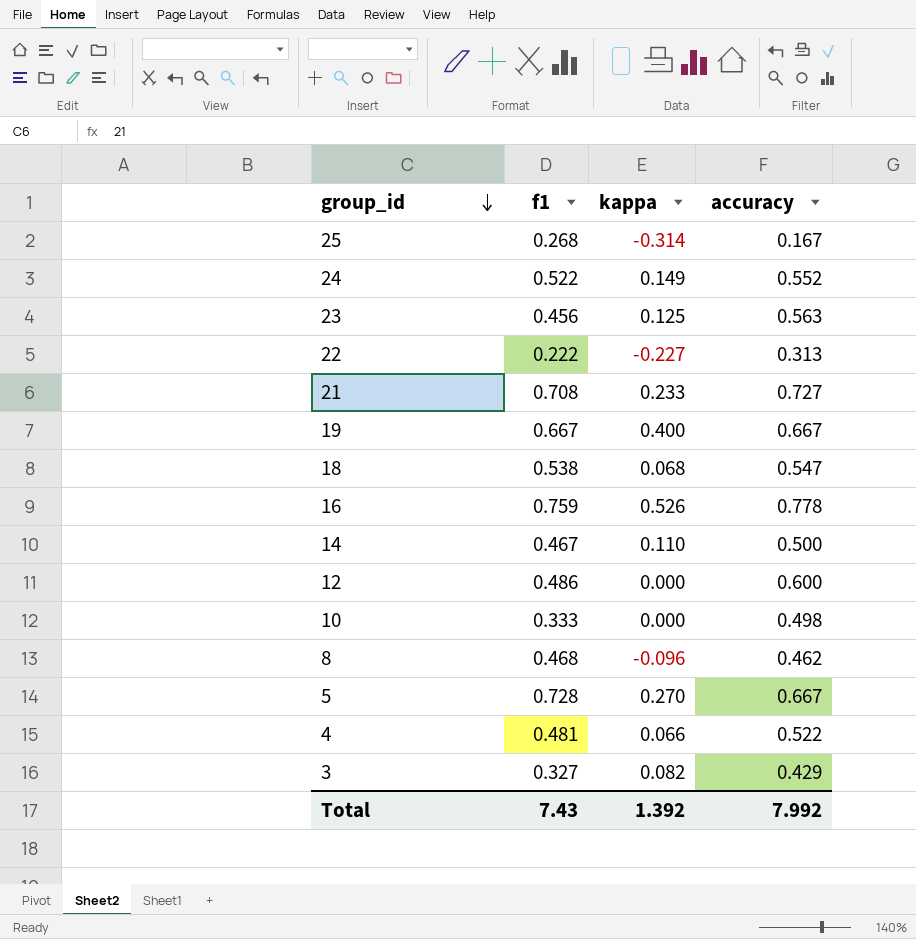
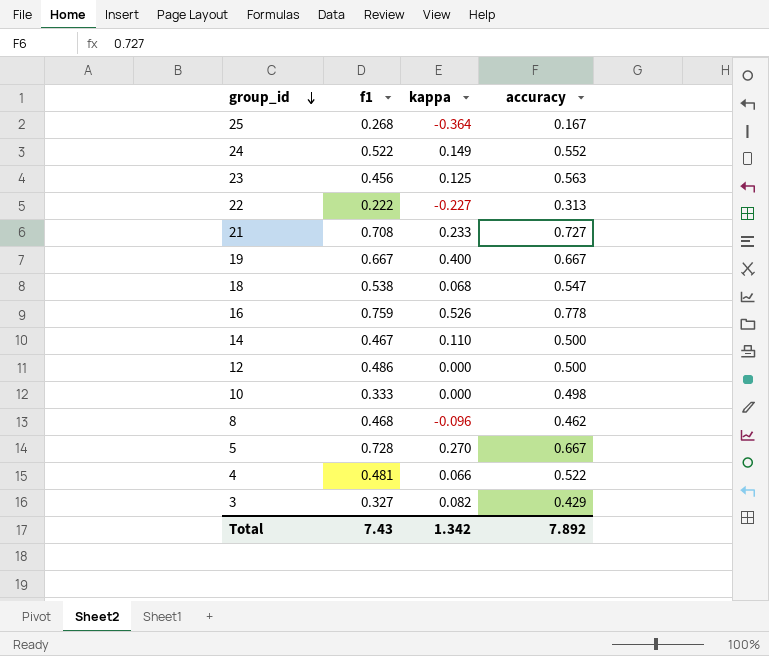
25 | kappa: -0.314 -> -0.364
12 | accuracy: 0.600 -> 0.500
Total | kappa: 1.392 -> 1.342
Total | accuracy: 7.992 -> 7.892

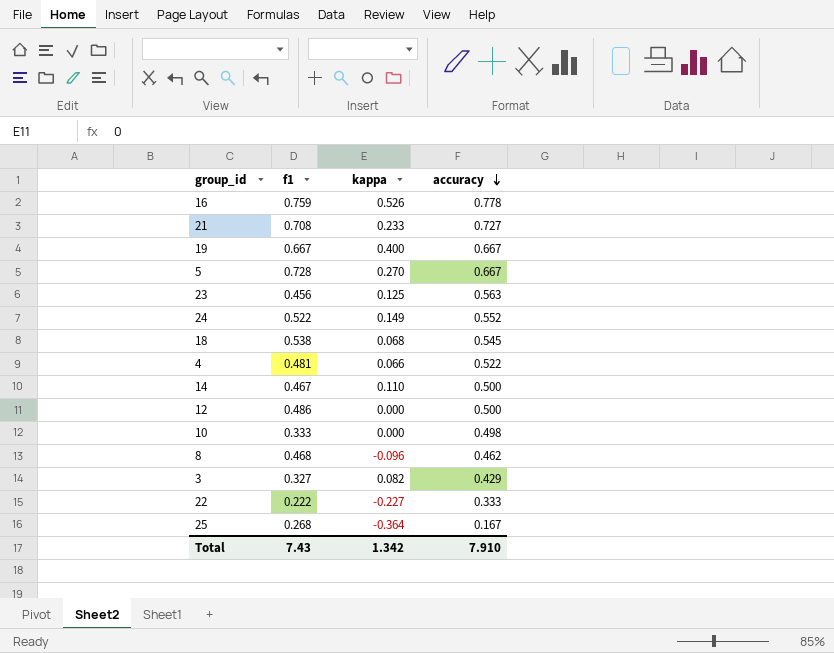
row order: group_id descending -> accuracy descending
18 | accuracy: 0.547 -> 0.545
22 | accuracy: 0.313 -> 0.333
Total | accuracy: 7.892 -> 7.910

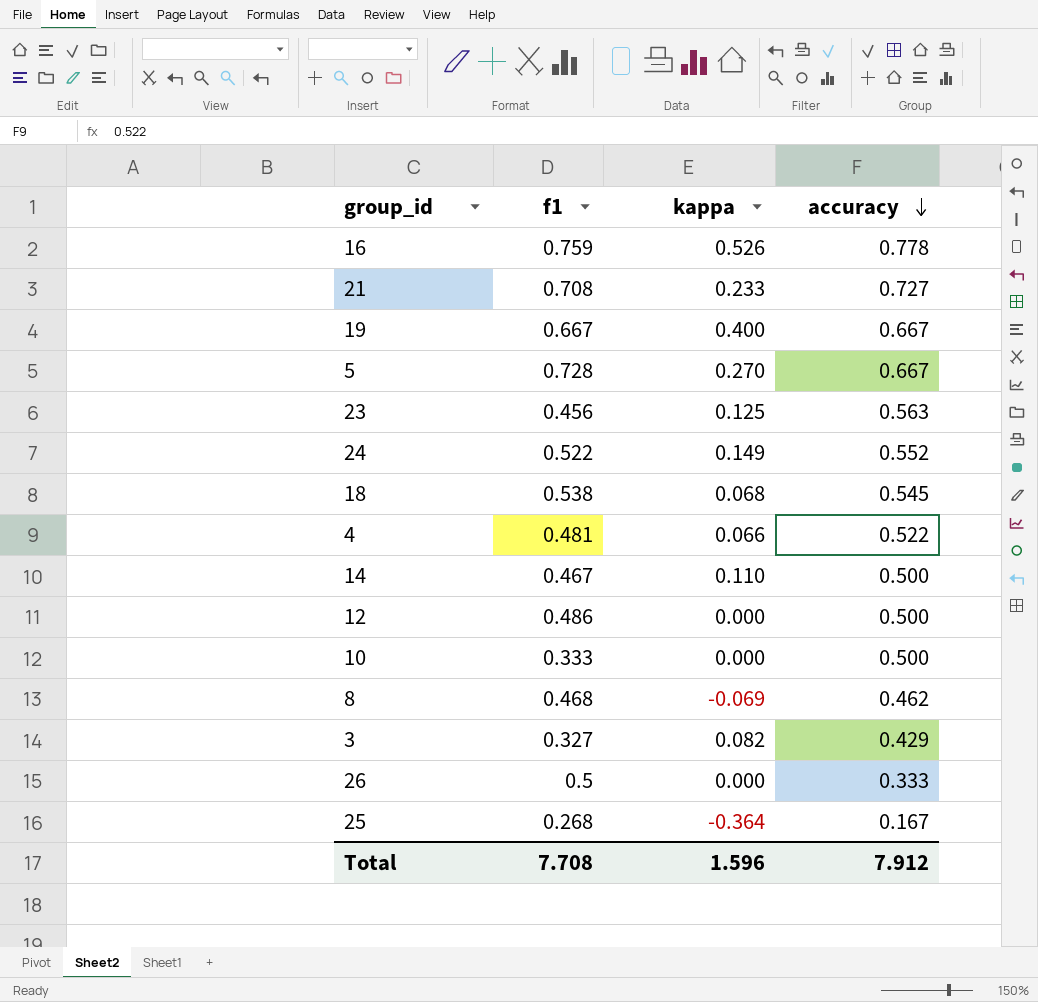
row 22: 0.222 | -0.227 | 0.333 -> none
10 | accuracy: 0.498 -> 0.500
8 | kappa: -0.096 -> -0.069
row 26: none -> 0.5 | 0.000 | 0.333
Total | f1: 7.43 -> 7.708
Total | kappa: 1.342 -> 1.596
Total | accuracy: 7.910 -> 7.912

